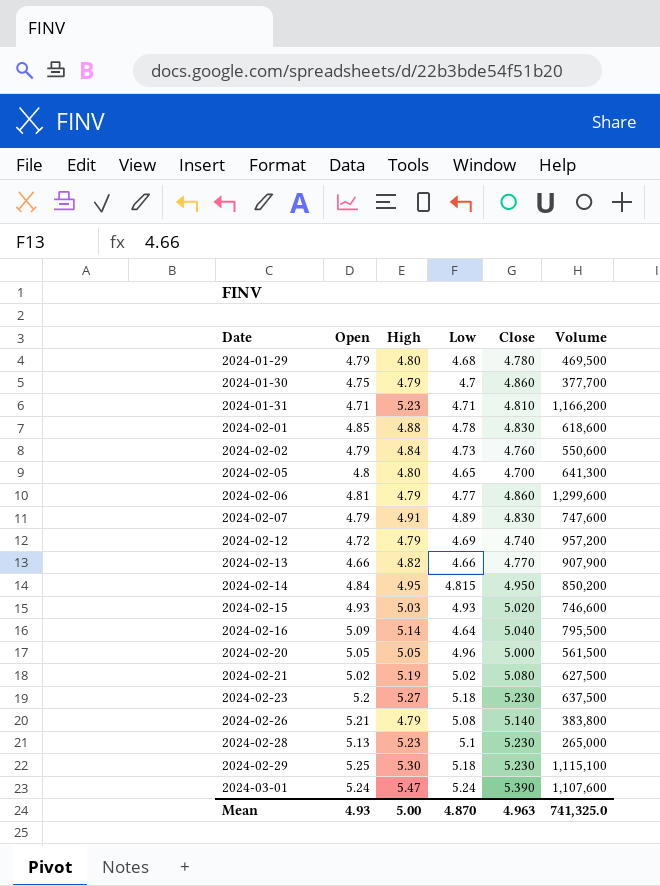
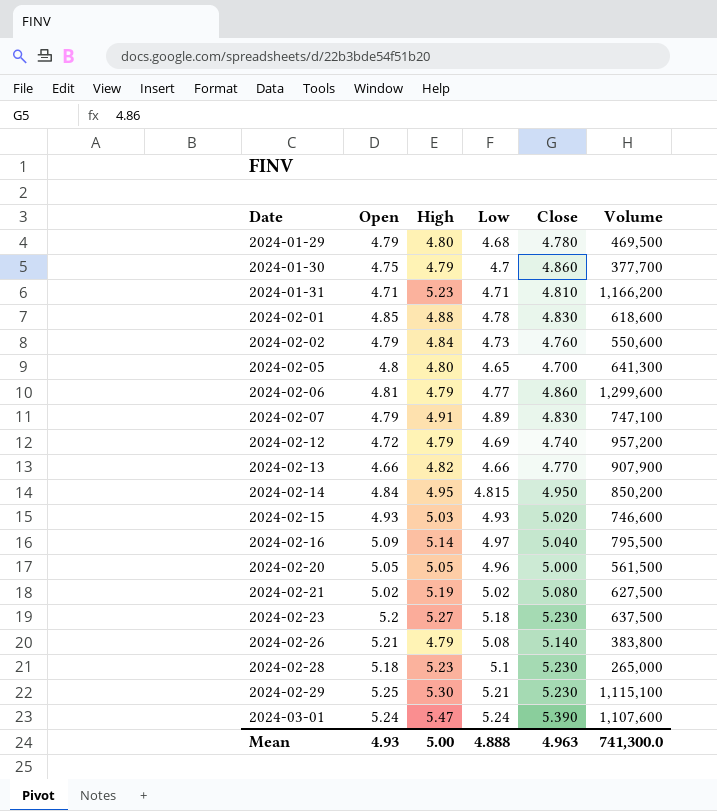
2024-02-07 | Volume: 747,600 -> 747,100
2024-02-16 | Low: 4.64 -> 4.97
2024-02-28 | Open: 5.13 -> 5.18
2024-02-29 | Low: 5.18 -> 5.21
Mean | Low: 4.870 -> 4.888
Mean | Volume: 741,325.0 -> 741,300.0

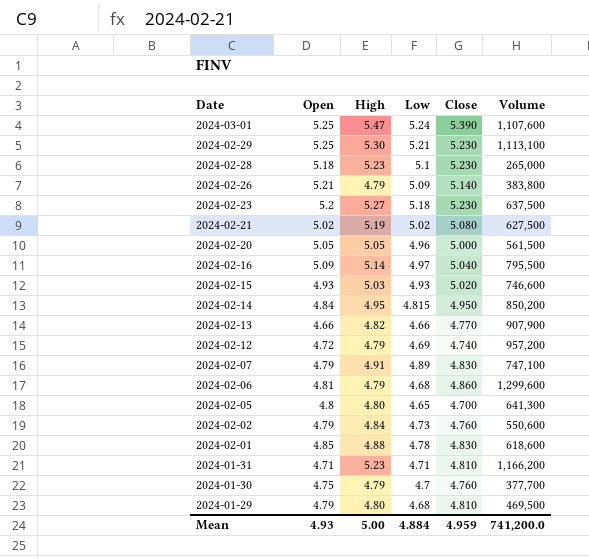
row order: Date ascending -> Date descending
2024-03-01 | Open: 5.24 -> 5.25
2024-02-29 | Volume: 1,115,100 -> 1,113,100
2024-02-26 | Low: 5.08 -> 5.09
2024-02-06 | Low: 4.77 -> 4.68
2024-01-30 | Close: 4.860 -> 4.760
2024-01-29 | Close: 4.780 -> 4.810
Mean | Low: 4.888 -> 4.884
Mean | Close: 4.963 -> 4.959
Mean | Volume: 741,300.0 -> 741,200.0

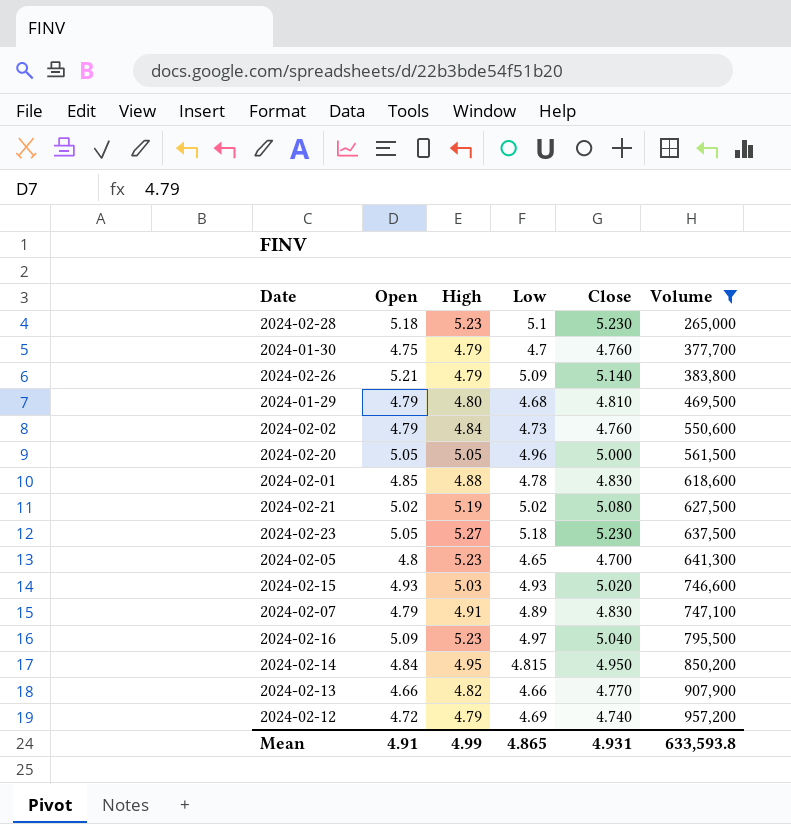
filter: none -> Volume <= 957,200
row order: Date descending -> Volume ascending
2024-02-23 | Open: 5.2 -> 5.05
2024-02-05 | High: 4.80 -> 5.23
2024-02-16 | High: 5.14 -> 5.23
Mean | Open: 4.93 -> 4.91
Mean | High: 5.00 -> 4.99
Mean | Low: 4.884 -> 4.865
Mean | Close: 4.959 -> 4.931
Mean | Volume: 741,200.0 -> 633,593.8

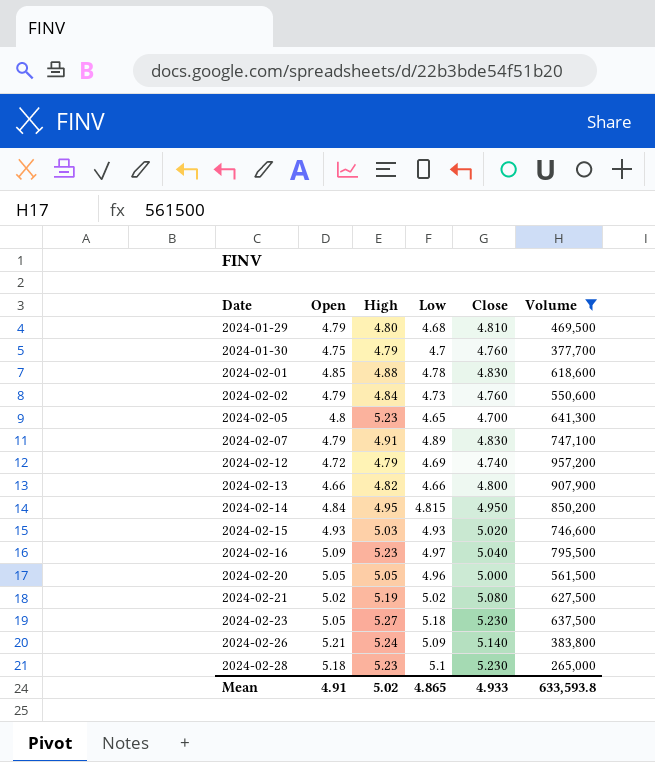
row order: Volume ascending -> Date ascending
2024-02-13 | Close: 4.770 -> 4.800
2024-02-26 | High: 4.79 -> 5.24
Mean | High: 4.99 -> 5.02
Mean | Close: 4.931 -> 4.933

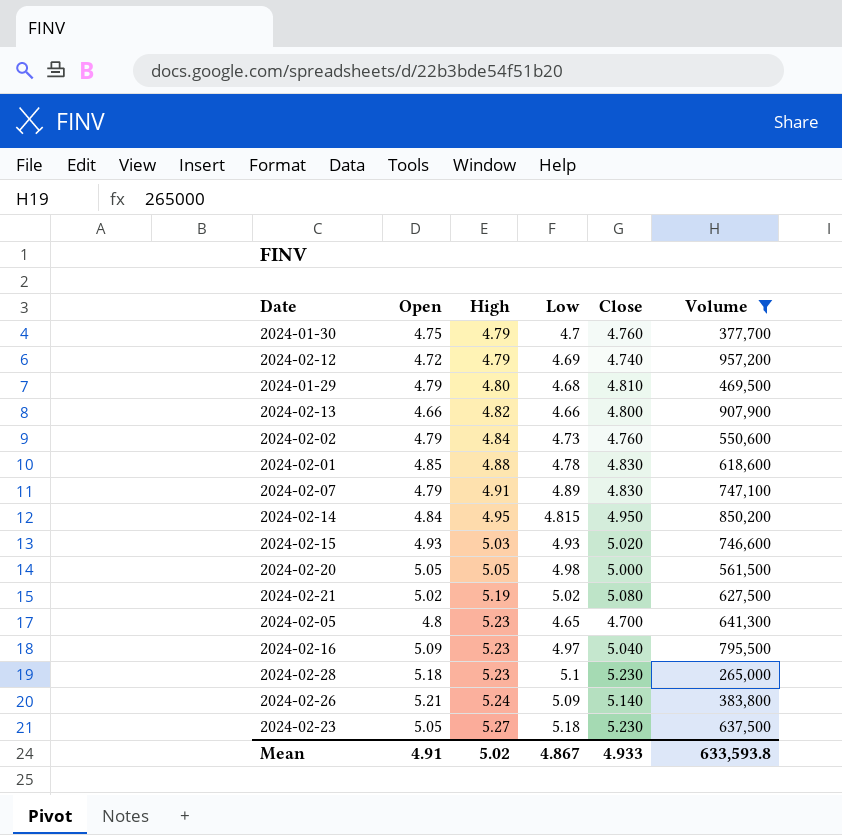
row order: Date ascending -> High ascending
2024-02-20 | Low: 4.96 -> 4.98
Mean | Low: 4.865 -> 4.867

